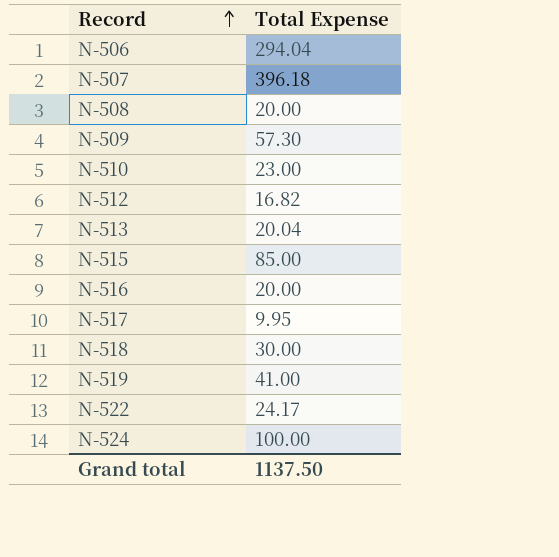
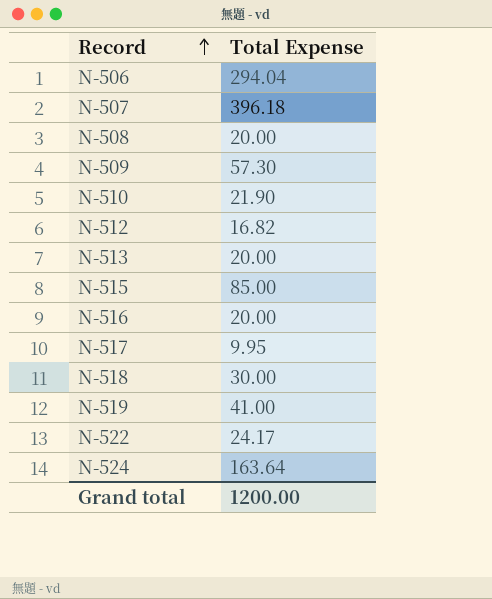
N-510 | Total Expense: 23.00 -> 21.90
N-513 | Total Expense: 20.04 -> 20.00
N-524 | Total Expense: 100.00 -> 163.64
Grand total | Total Expense: 1137.50 -> 1200.00

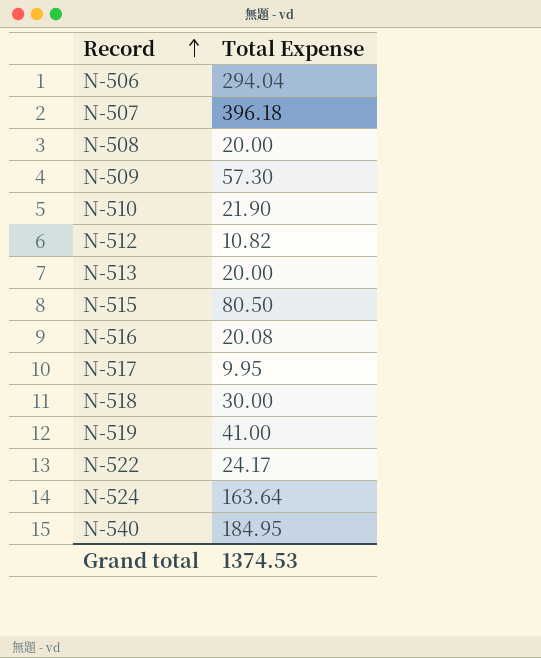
N-512 | Total Expense: 16.82 -> 10.82
N-515 | Total Expense: 85.00 -> 80.50
N-516 | Total Expense: 20.00 -> 20.08
row N-540: none -> 184.95
Grand total | Total Expense: 1200.00 -> 1374.53

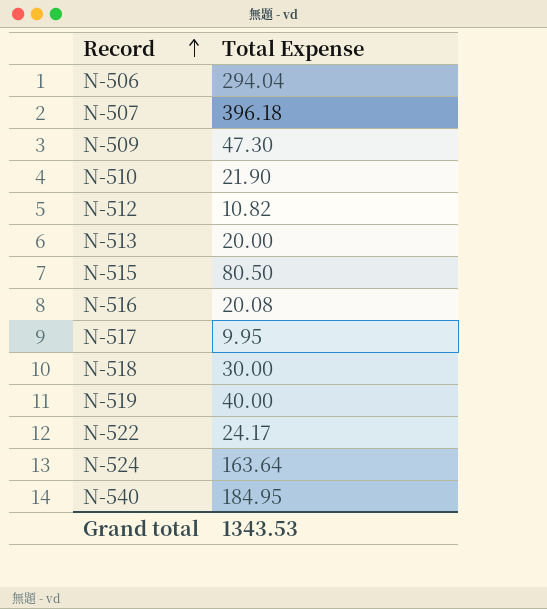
row N-508: 20.00 -> none
N-509 | Total Expense: 57.30 -> 47.30
N-519 | Total Expense: 41.00 -> 40.00
Grand total | Total Expense: 1374.53 -> 1343.53

